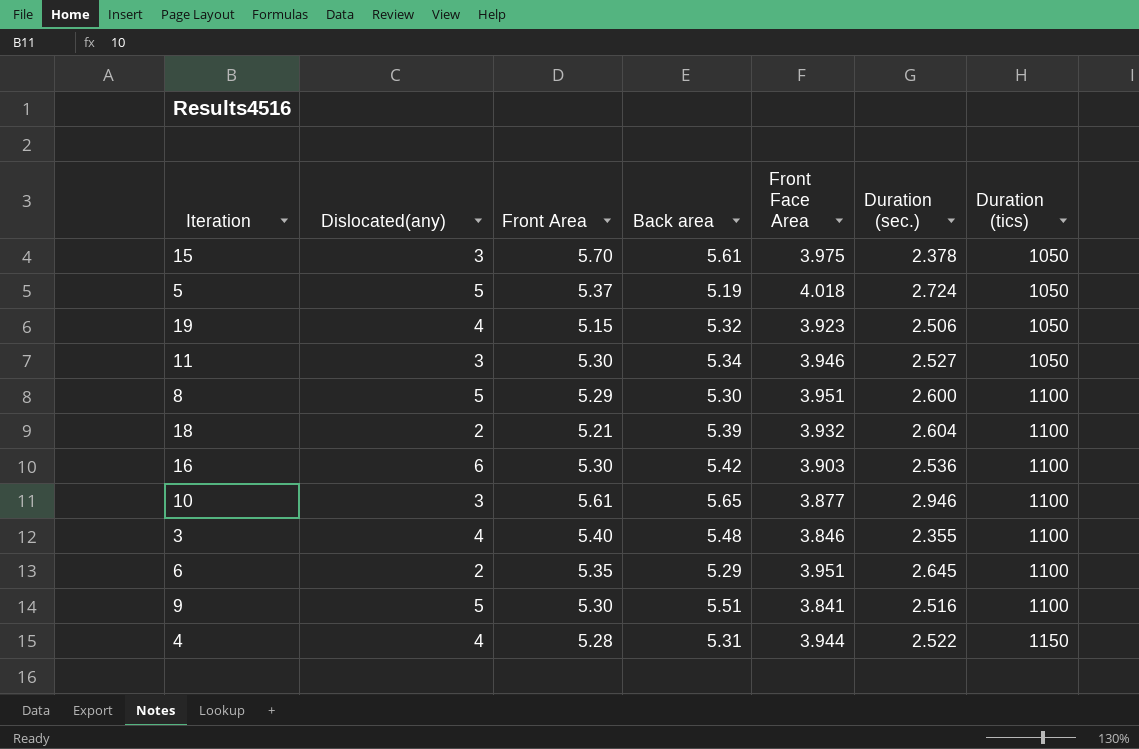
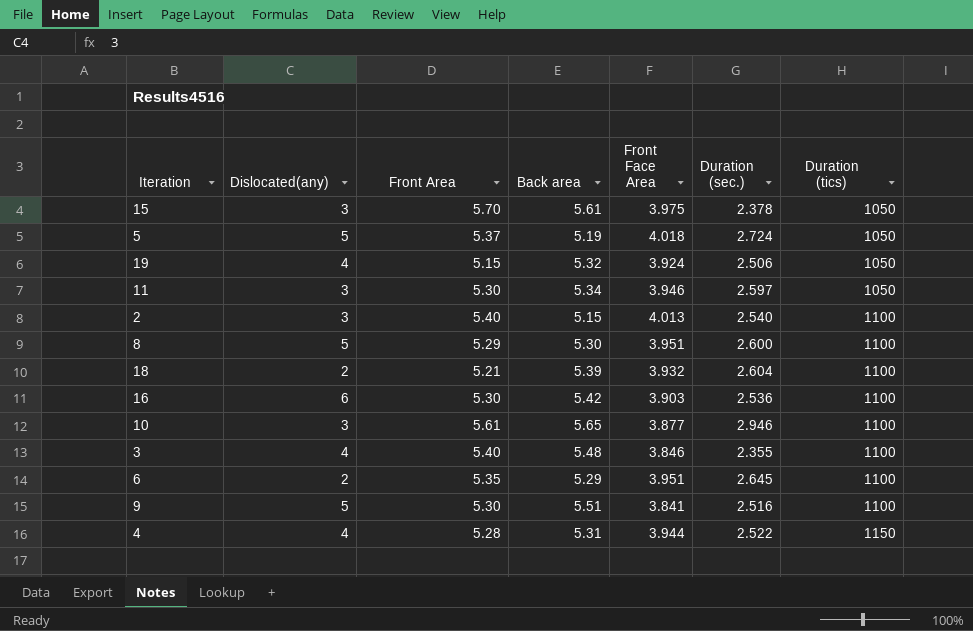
19 | Front Face Area: 3.923 -> 3.924
11 | Duration (sec.): 2.527 -> 2.597
row 2: none -> 3 | 5.40 | 5.15 | 4.013 | 2.540 | 1100

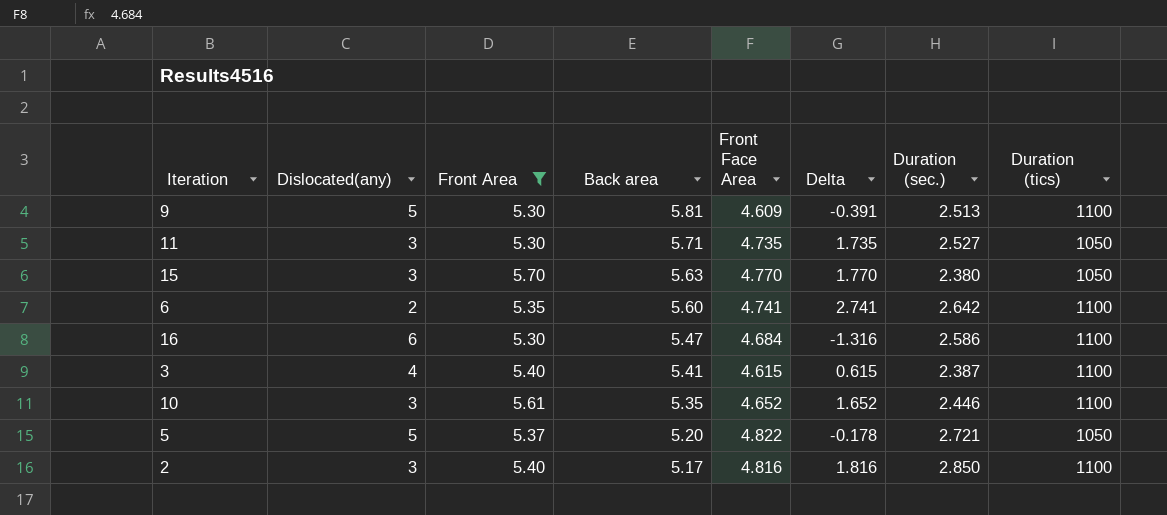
filter: none -> Front Area >= 5.30
row order: Duration (tics) ascending -> Back area descending
column Delta | formula: none -> [Front Face Area] - [Dislocated(any)]
9 | Back area: 5.51 -> 5.81
9 | Front Face Area: 3.841 -> 4.609
9 | Duration (sec.): 2.516 -> 2.513
11 | Back area: 5.34 -> 5.71
11 | Front Face Area: 3.946 -> 4.735
11 | Duration (sec.): 2.597 -> 2.527
15 | Back area: 5.61 -> 5.63
15 | Front Face Area: 3.975 -> 4.770
15 | Duration (sec.): 2.378 -> 2.380
6 | Back area: 5.29 -> 5.60
6 | Front Face Area: 3.951 -> 4.741
6 | Duration (sec.): 2.645 -> 2.642
16 | Back area: 5.42 -> 5.47
16 | Front Face Area: 3.903 -> 4.684
16 | Duration (sec.): 2.536 -> 2.586
3 | Back area: 5.48 -> 5.41
3 | Front Face Area: 3.846 -> 4.615
3 | Duration (sec.): 2.355 -> 2.387
10 | Back area: 5.65 -> 5.35
10 | Front Face Area: 3.877 -> 4.652
10 | Duration (sec.): 2.946 -> 2.446
5 | Back area: 5.19 -> 5.20
5 | Front Face Area: 4.018 -> 4.822
5 | Duration (sec.): 2.724 -> 2.721
2 | Back area: 5.15 -> 5.17
2 | Front Face Area: 4.013 -> 4.816
2 | Duration (sec.): 2.540 -> 2.850

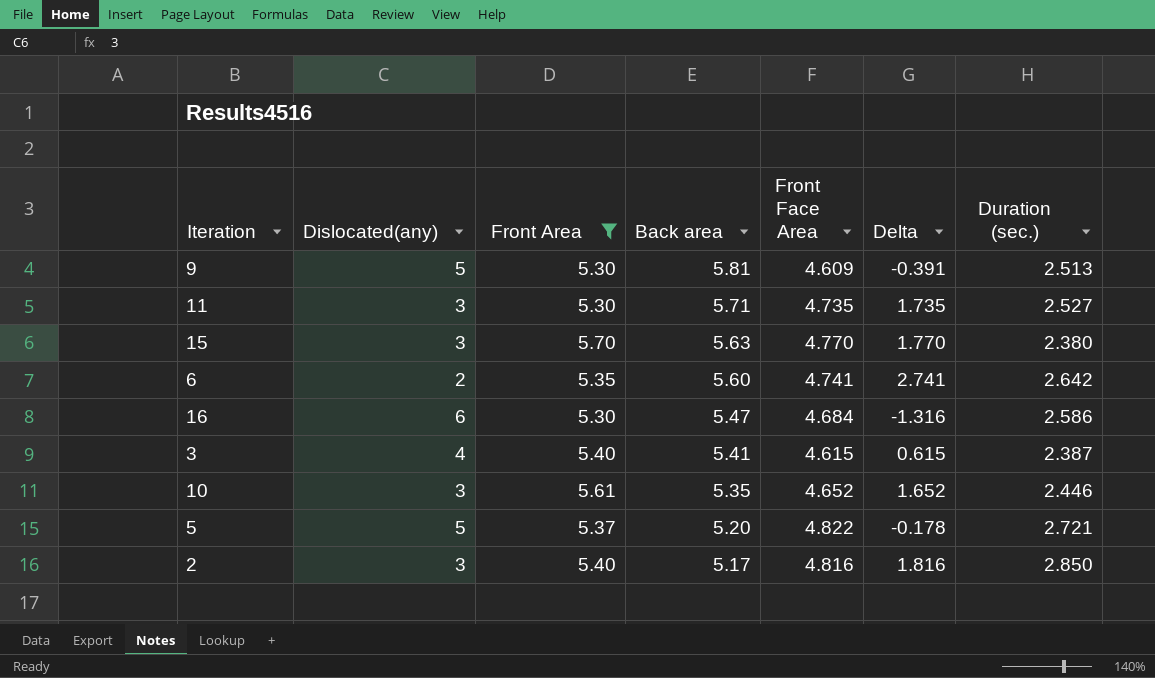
column Duration (tics) | position: 8 -> none

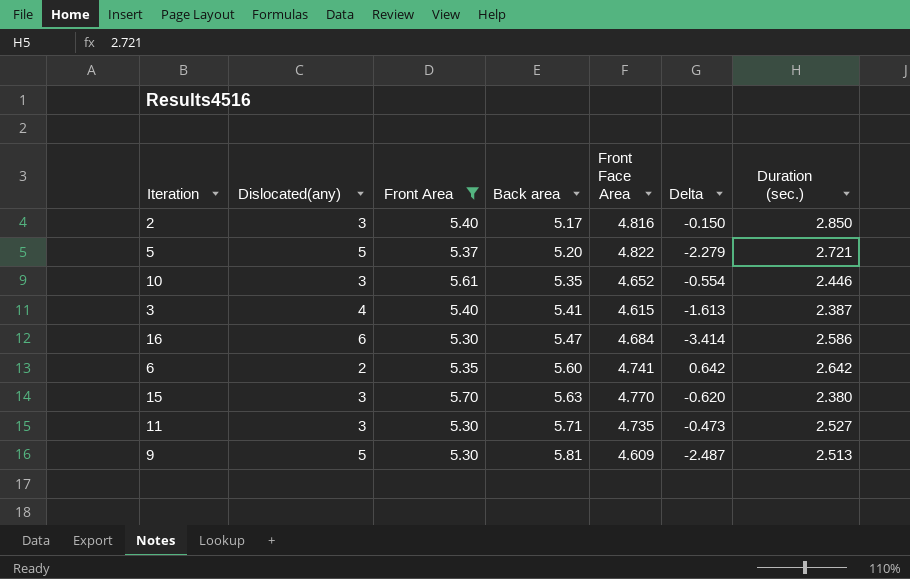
row order: Back area descending -> Back area ascending
column Delta | formula: [Front Face Area] - [Dislocated(any)] -> [Duration (sec.)] - [Dislocated(any)]

